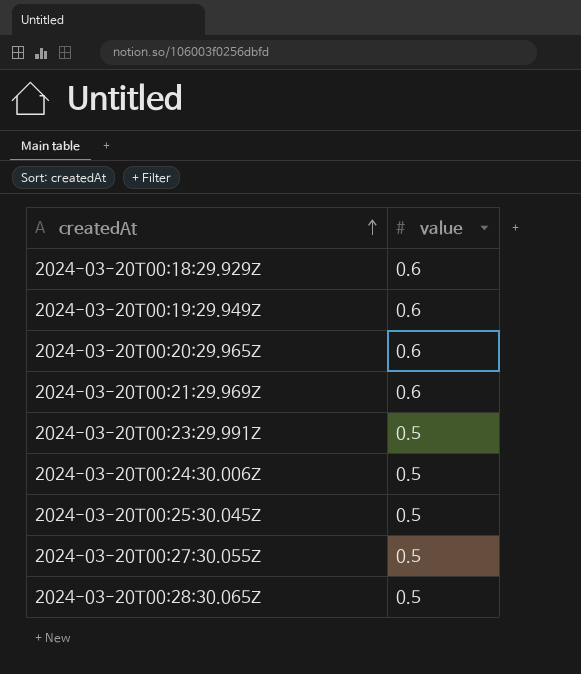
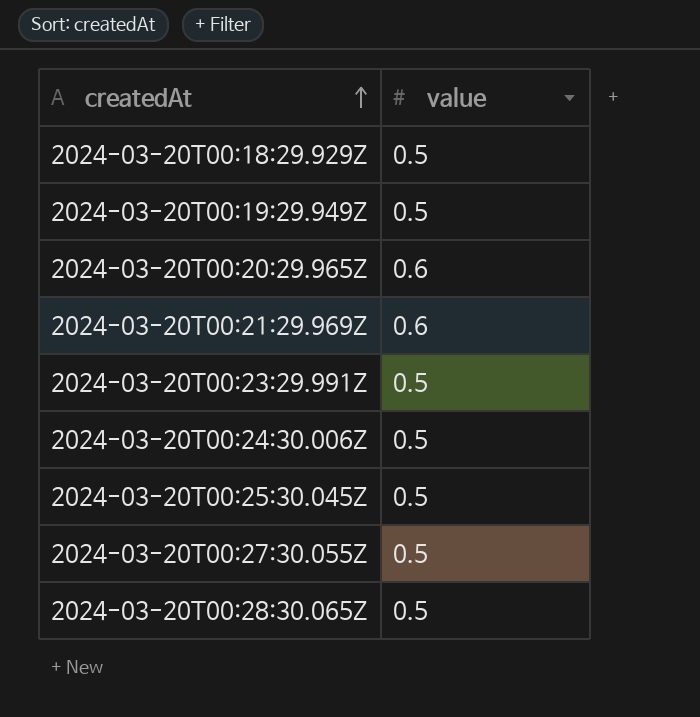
2024-03-20T00:18:29.929Z | value: 0.6 -> 0.5
2024-03-20T00:19:29.949Z | value: 0.6 -> 0.5

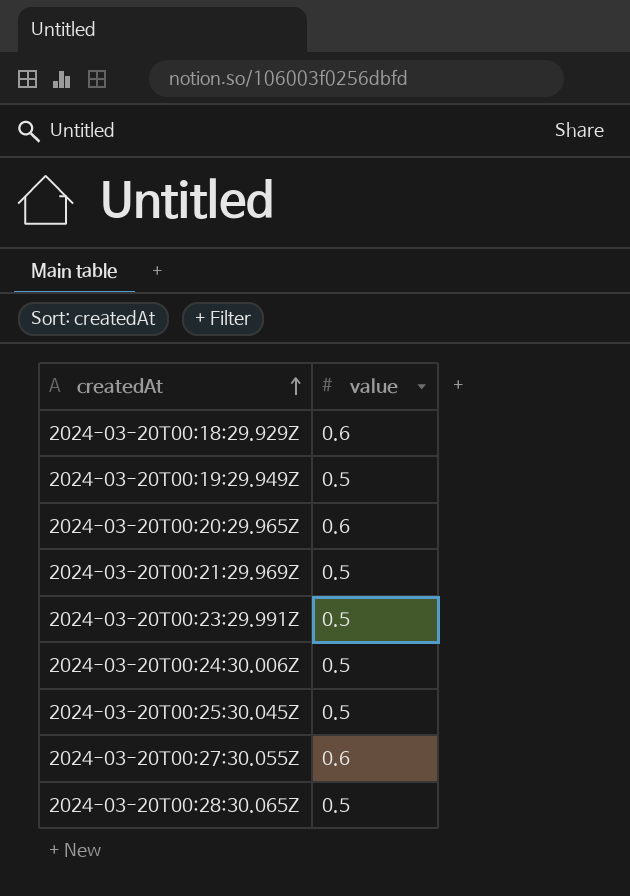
2024-03-20T00:18:29.929Z | value: 0.5 -> 0.6
2024-03-20T00:21:29.969Z | value: 0.6 -> 0.5
2024-03-20T00:27:30.055Z | value: 0.5 -> 0.6

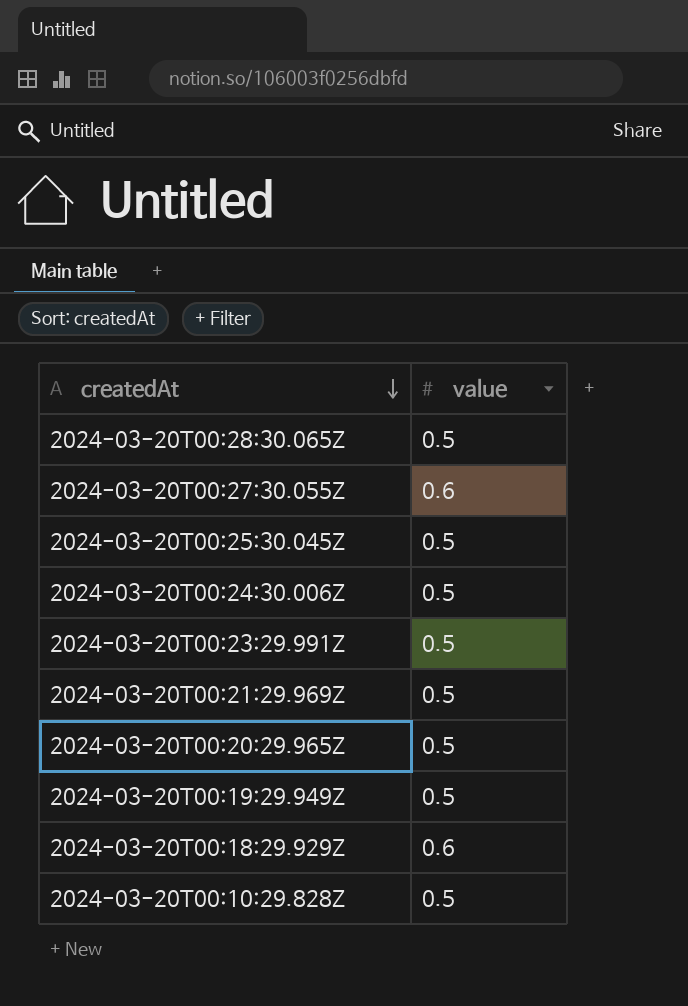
row order: createdAt ascending -> createdAt descending
2024-03-20T00:20:29.965Z | value: 0.6 -> 0.5
row 2024-03-20T00:10:29.828Z: none -> 0.5

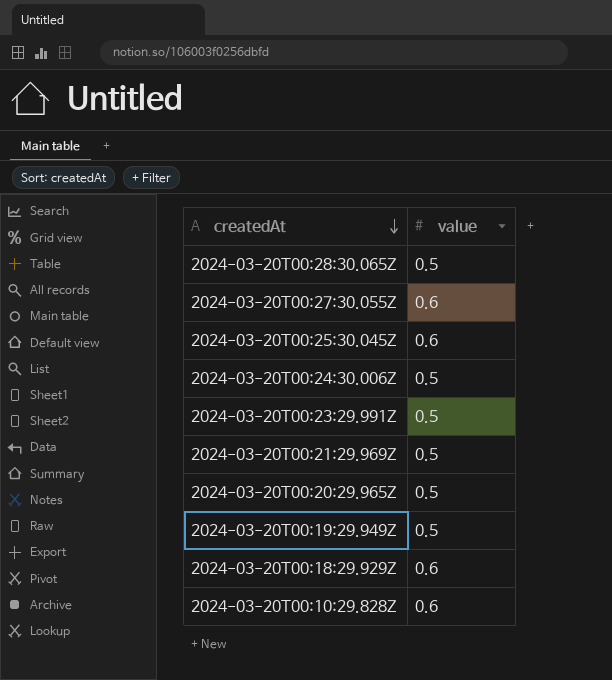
2024-03-20T00:25:30.045Z | value: 0.5 -> 0.6
2024-03-20T00:10:29.828Z | value: 0.5 -> 0.6

